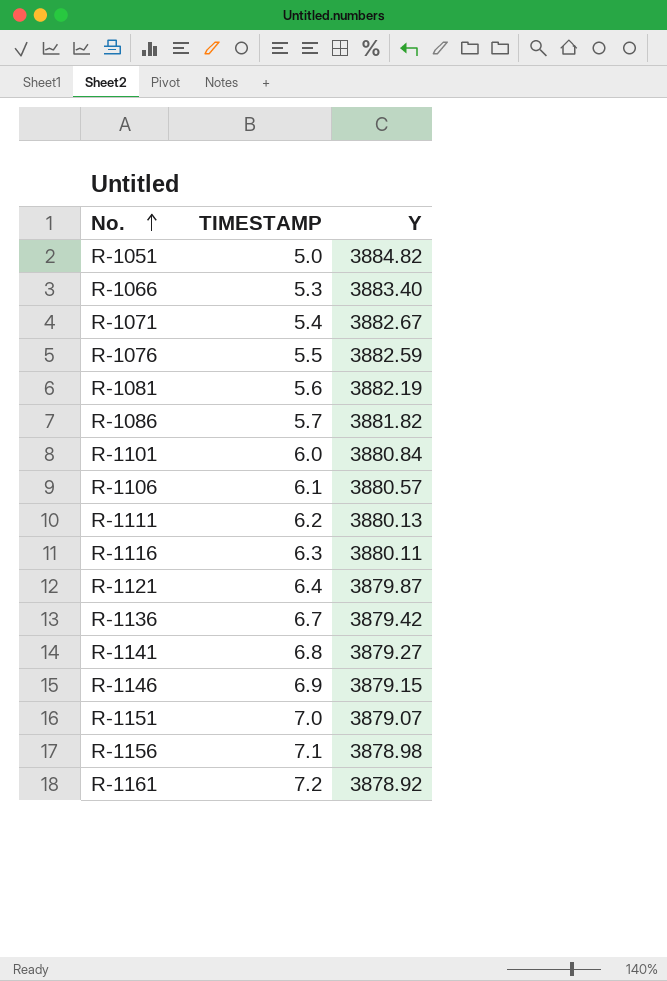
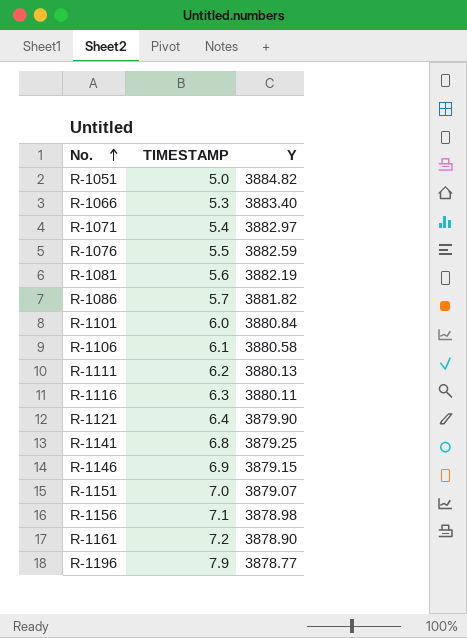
row R-1136: 6.7 | 3879.42 -> none
R-1071 | Y: 3882.67 -> 3882.97
R-1106 | Y: 3880.57 -> 3880.58
R-1121 | Y: 3879.87 -> 3879.90
R-1141 | Y: 3879.27 -> 3879.25
R-1161 | Y: 3878.92 -> 3878.90
row R-1196: none -> 7.9 | 3878.77

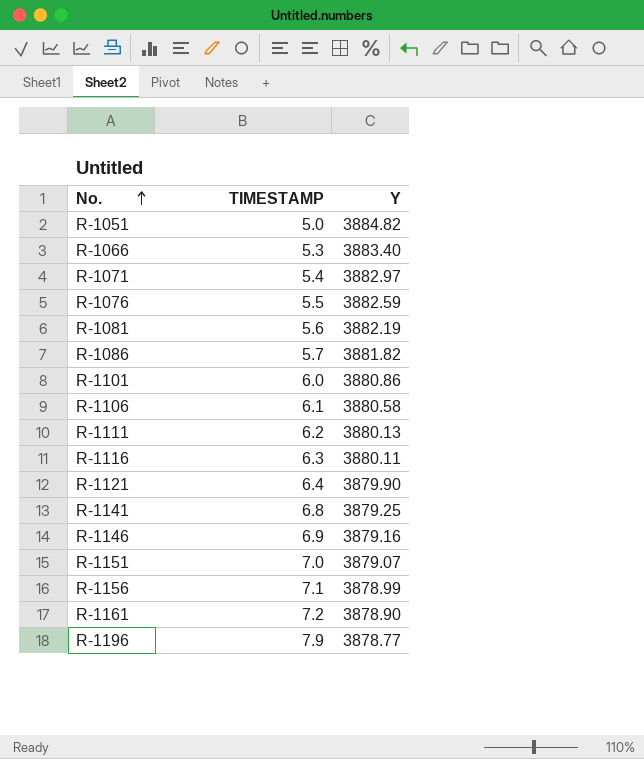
R-1101 | Y: 3880.84 -> 3880.86
R-1146 | Y: 3879.15 -> 3879.16
R-1156 | Y: 3878.98 -> 3878.99

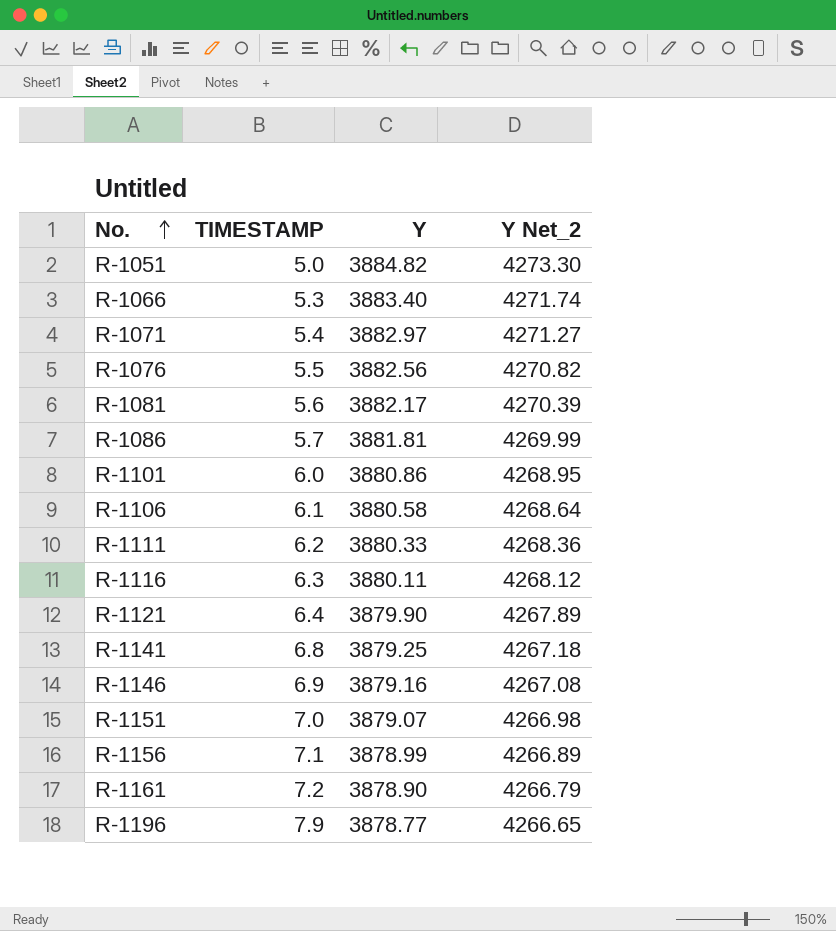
column Y Net_2 | formula: none -> [Y] * 1.1
R-1076 | Y: 3882.59 -> 3882.56
R-1081 | Y: 3882.19 -> 3882.17
R-1086 | Y: 3881.82 -> 3881.81
R-1111 | Y: 3880.13 -> 3880.33

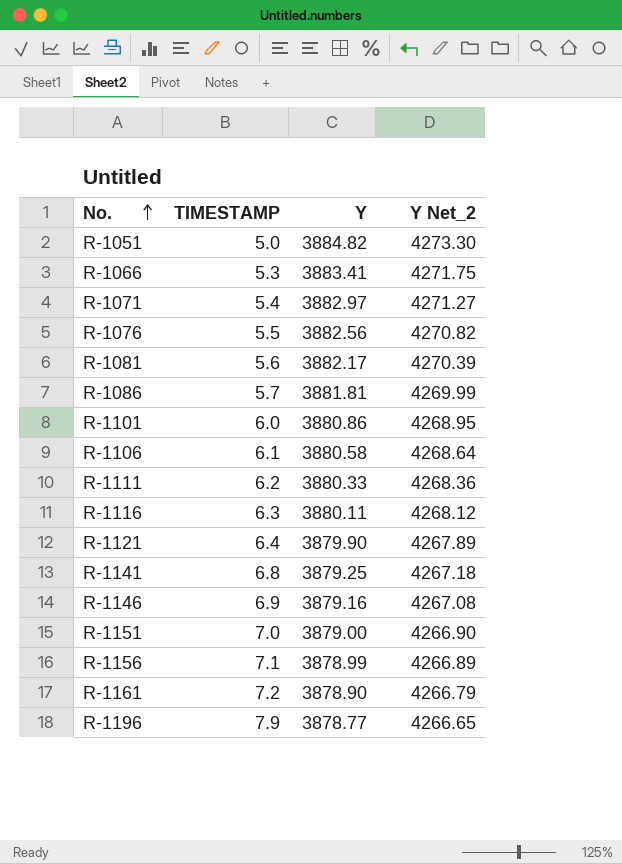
R-1066 | Y: 3883.40 -> 3883.41
R-1066 | Y Net_2: 4271.74 -> 4271.75
R-1151 | Y: 3879.07 -> 3879.00
R-1151 | Y Net_2: 4266.98 -> 4266.90

